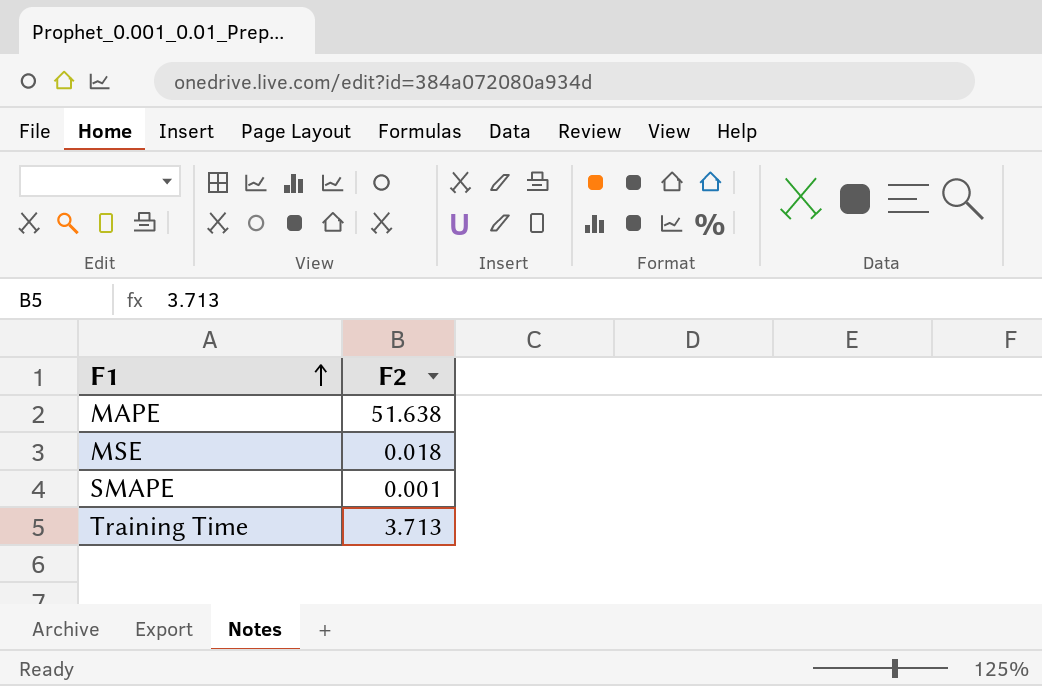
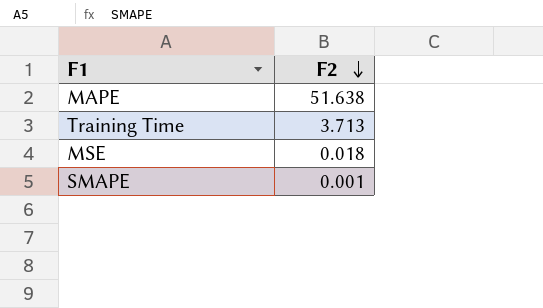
row order: F1 ascending -> F2 descending

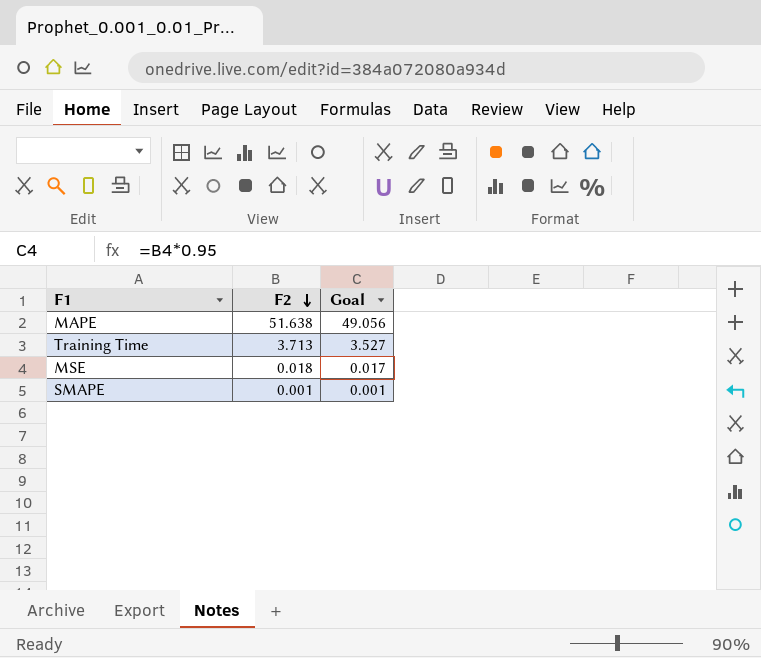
column Goal | formula: none -> [F2] * 0.95

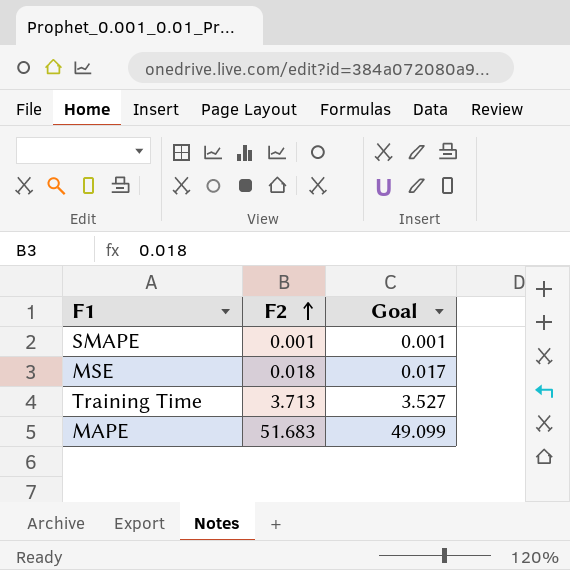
row order: F2 descending -> F2 ascending
MAPE | F2: 51.638 -> 51.683
MAPE | Goal: 49.056 -> 49.099

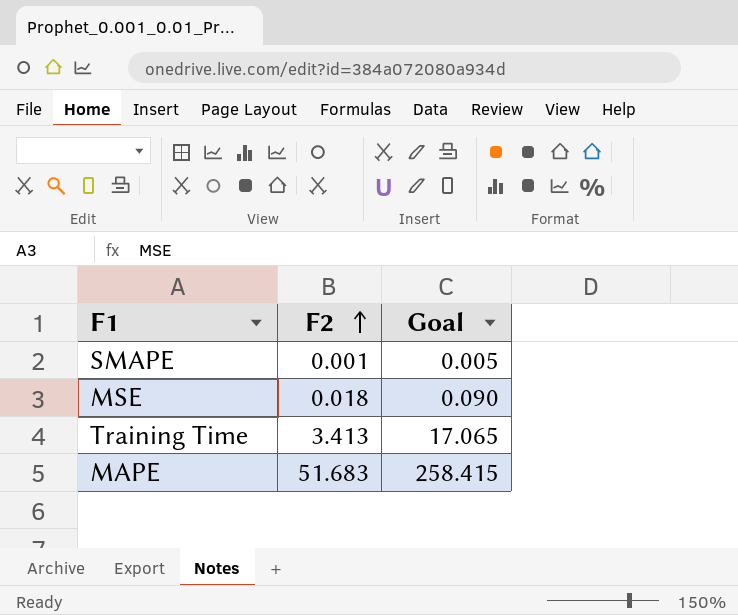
column Goal | formula: [F2] * 0.95 -> [F2] * 5
Training Time | F2: 3.713 -> 3.413

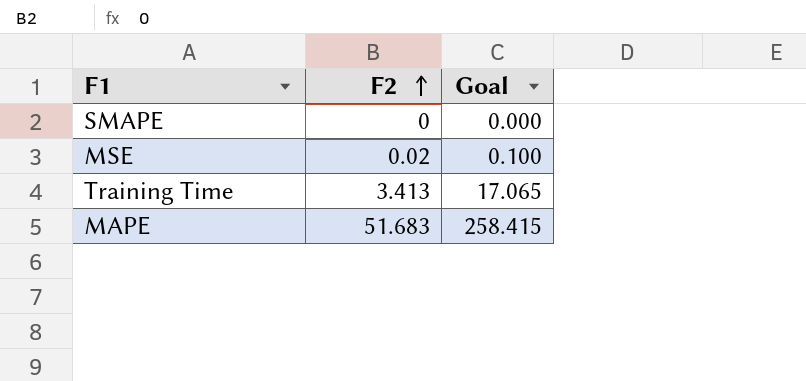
SMAPE | F2: 0.001 -> 0
SMAPE | Goal: 0.005 -> 0.000
MSE | F2: 0.018 -> 0.02
MSE | Goal: 0.090 -> 0.100

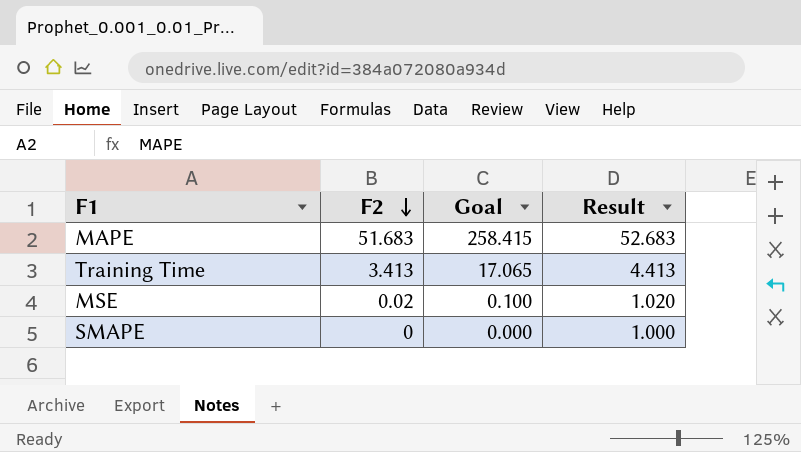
row order: F2 ascending -> F2 descending
column Result | formula: none -> [F2] + 1

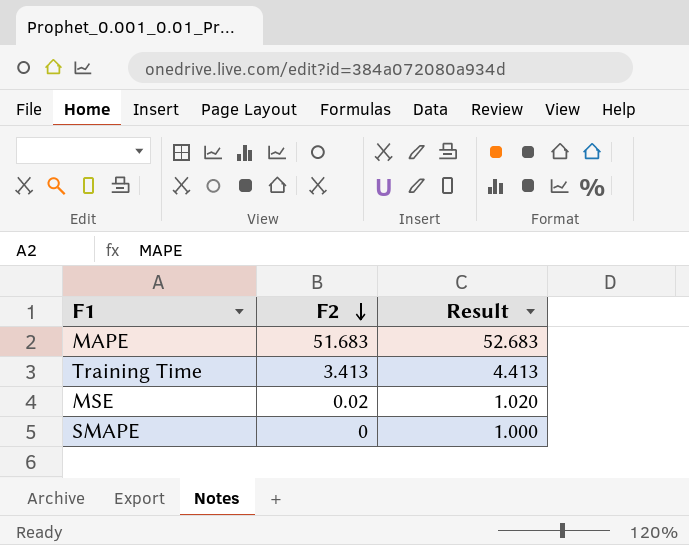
column Goal | formula: [F2] * 5 -> none

